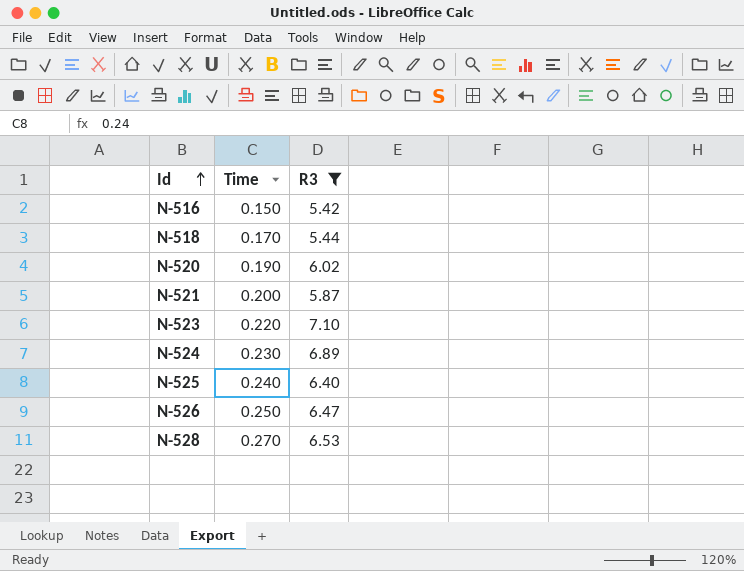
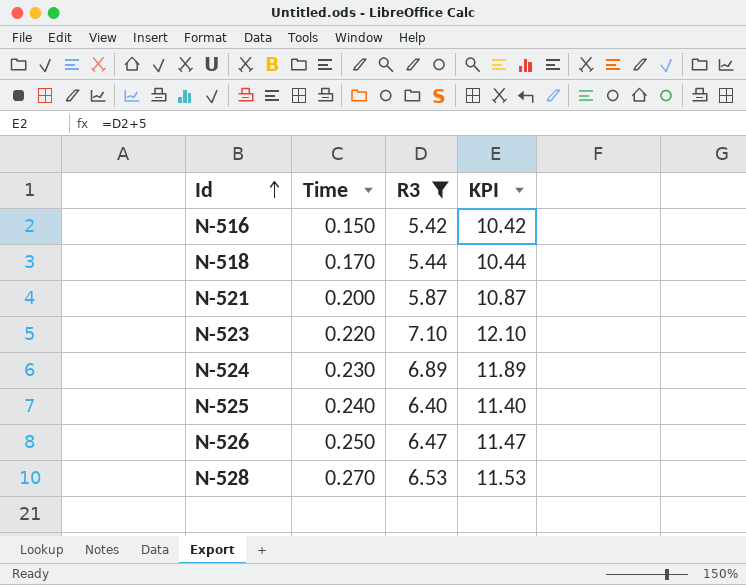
column KPI | formula: none -> [R3] + 5
row N-520: 0.190 | 6.02 -> none

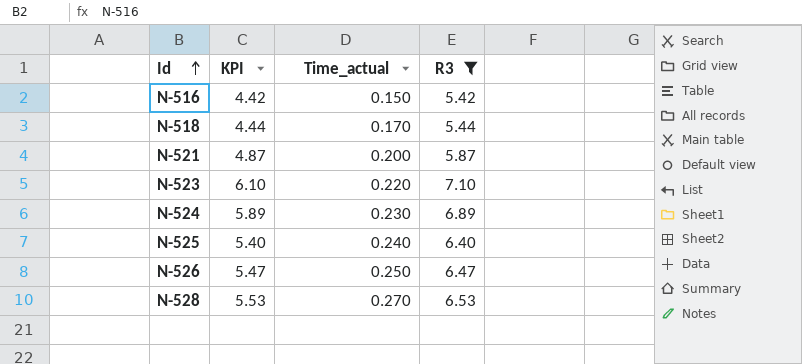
column KPI | formula: [R3] + 5 -> [R3] - 1
column KPI | position: 4 -> 2
column name: Time -> Time_actual

